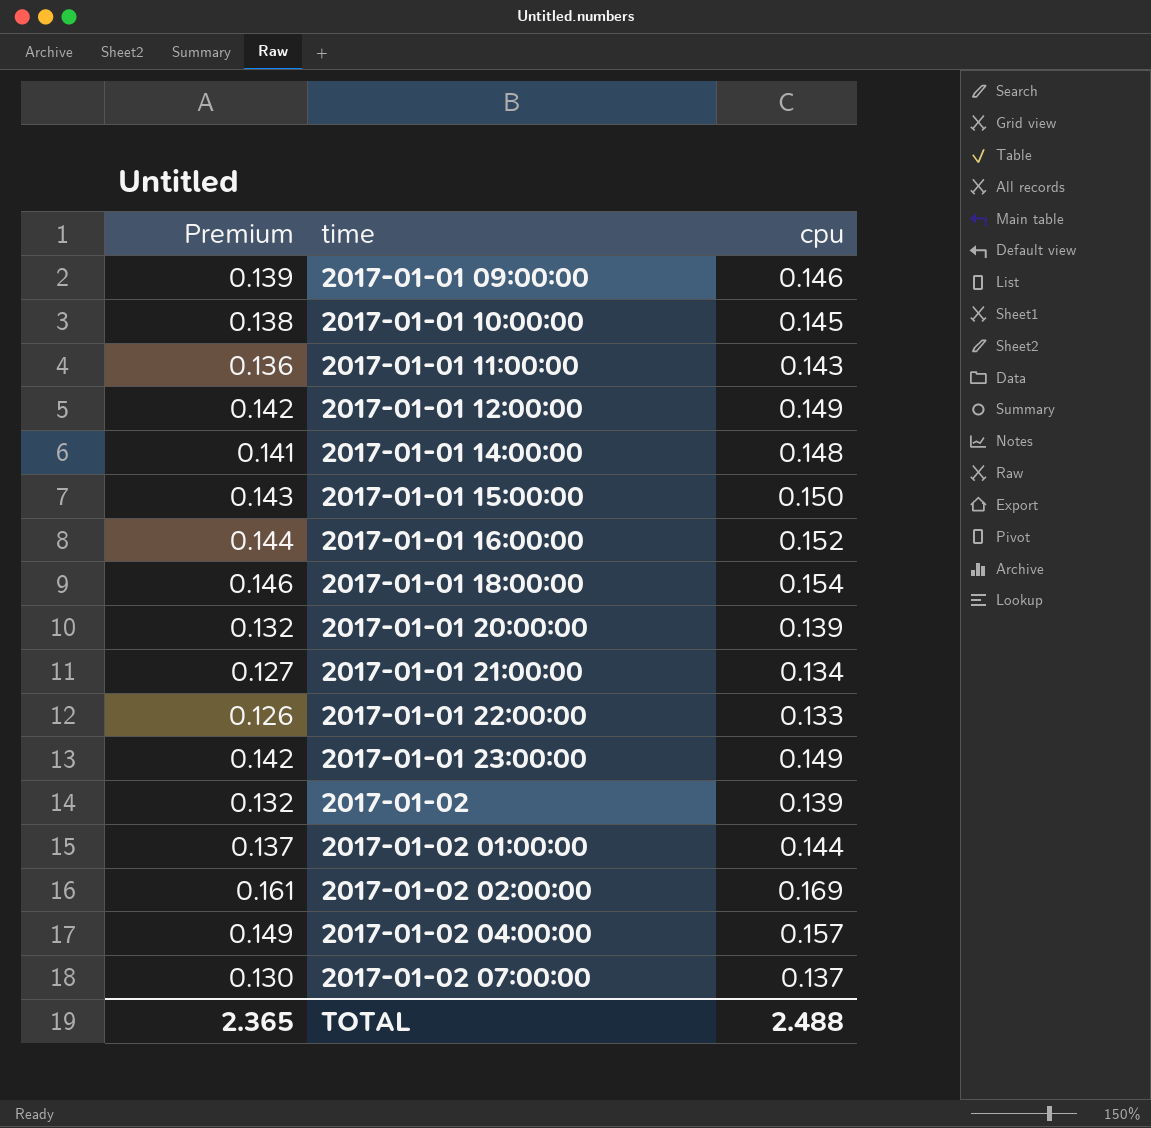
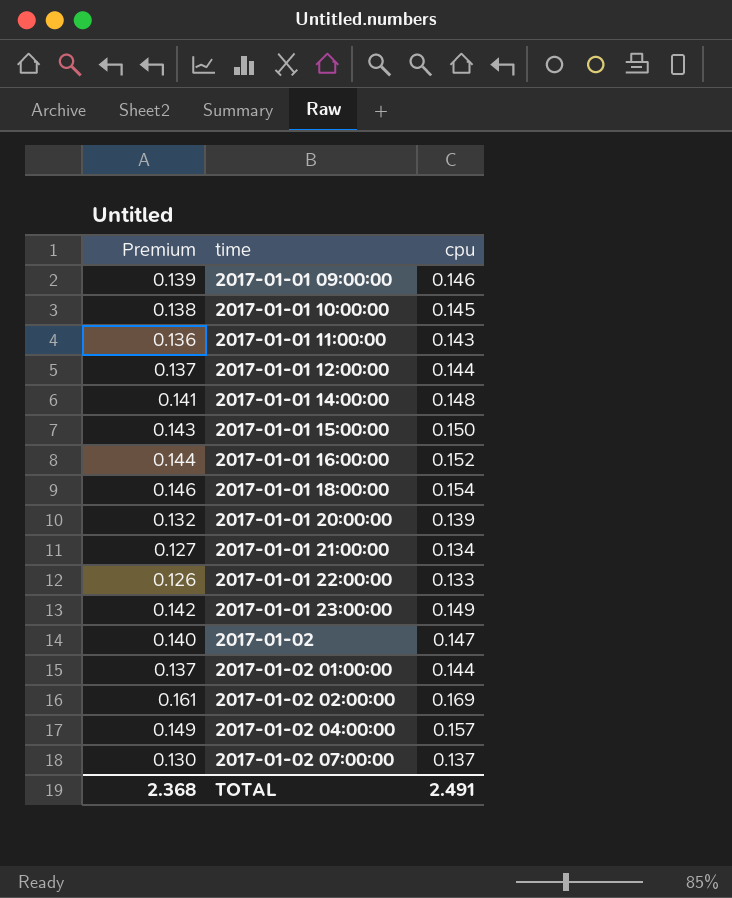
2017-01-01 12:00:00 | Premium: 0.142 -> 0.137
2017-01-01 12:00:00 | cpu: 0.149 -> 0.144
2017-01-02 | Premium: 0.132 -> 0.140
2017-01-02 | cpu: 0.139 -> 0.147
TOTAL | Premium: 2.365 -> 2.368
TOTAL | cpu: 2.488 -> 2.491

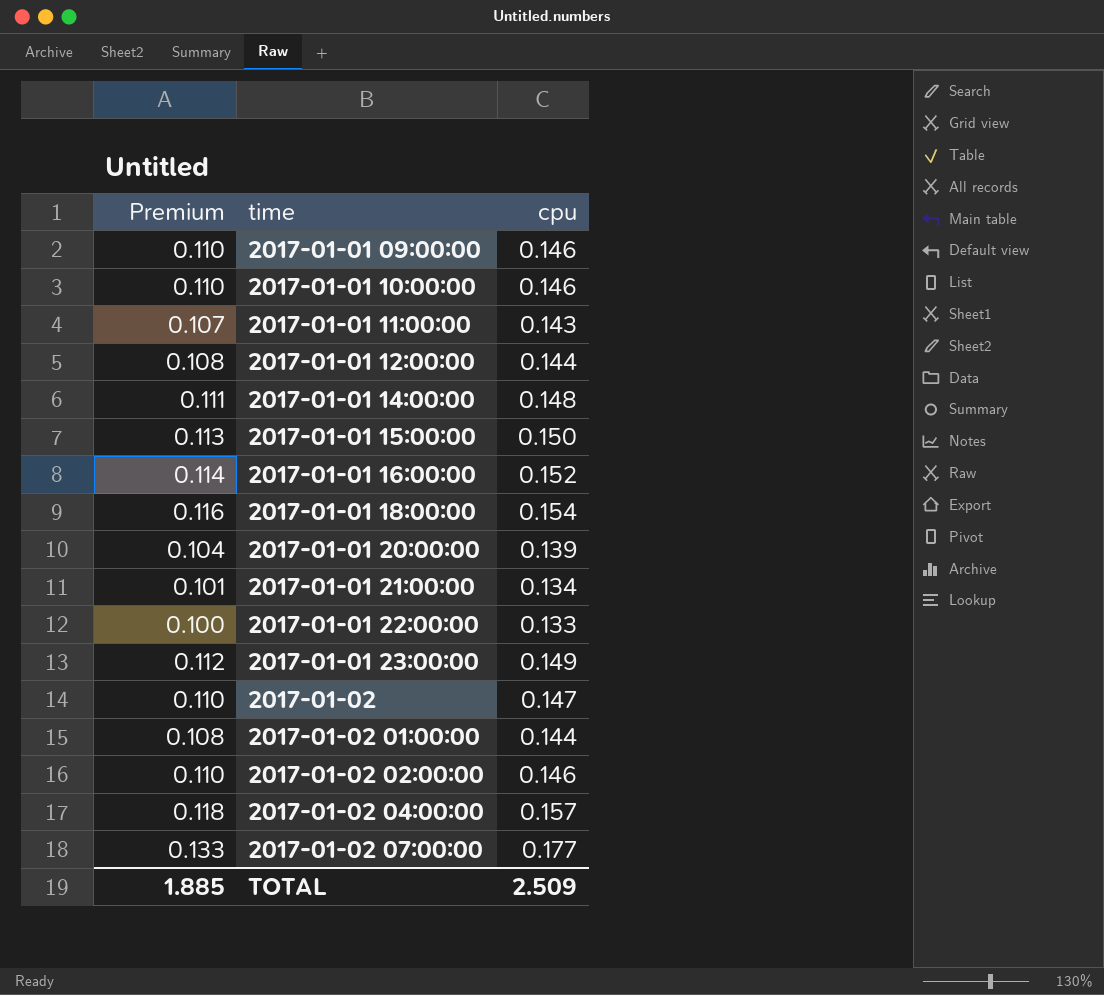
column Premium | formula: [cpu] * 0.95 -> [cpu] * 0.75
2017-01-01 10:00:00 | cpu: 0.145 -> 0.146
2017-01-02 02:00:00 | cpu: 0.169 -> 0.146
2017-01-02 07:00:00 | cpu: 0.137 -> 0.177
TOTAL | Premium: 2.368 -> 1.885
TOTAL | cpu: 2.491 -> 2.509

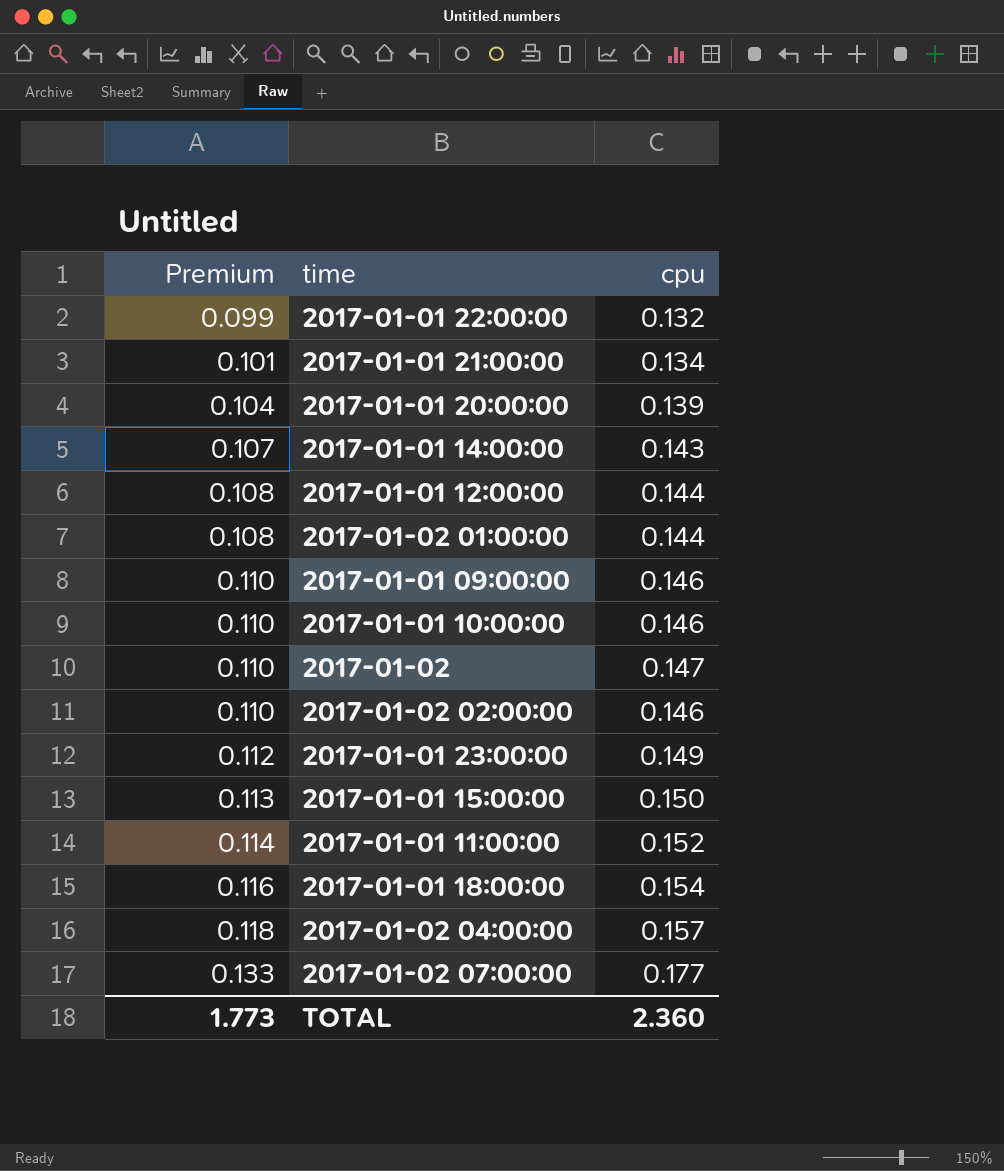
row order: time ascending -> Premium ascending
row 2017-01-01 16:00:00: 0.114 | 0.152 -> none
2017-01-01 22:00:00 | Premium: 0.100 -> 0.099
2017-01-01 22:00:00 | cpu: 0.133 -> 0.132
2017-01-01 14:00:00 | Premium: 0.111 -> 0.107
2017-01-01 14:00:00 | cpu: 0.148 -> 0.143
2017-01-01 11:00:00 | Premium: 0.107 -> 0.114
2017-01-01 11:00:00 | cpu: 0.143 -> 0.152
TOTAL | Premium: 1.885 -> 1.773
TOTAL | cpu: 2.509 -> 2.360

